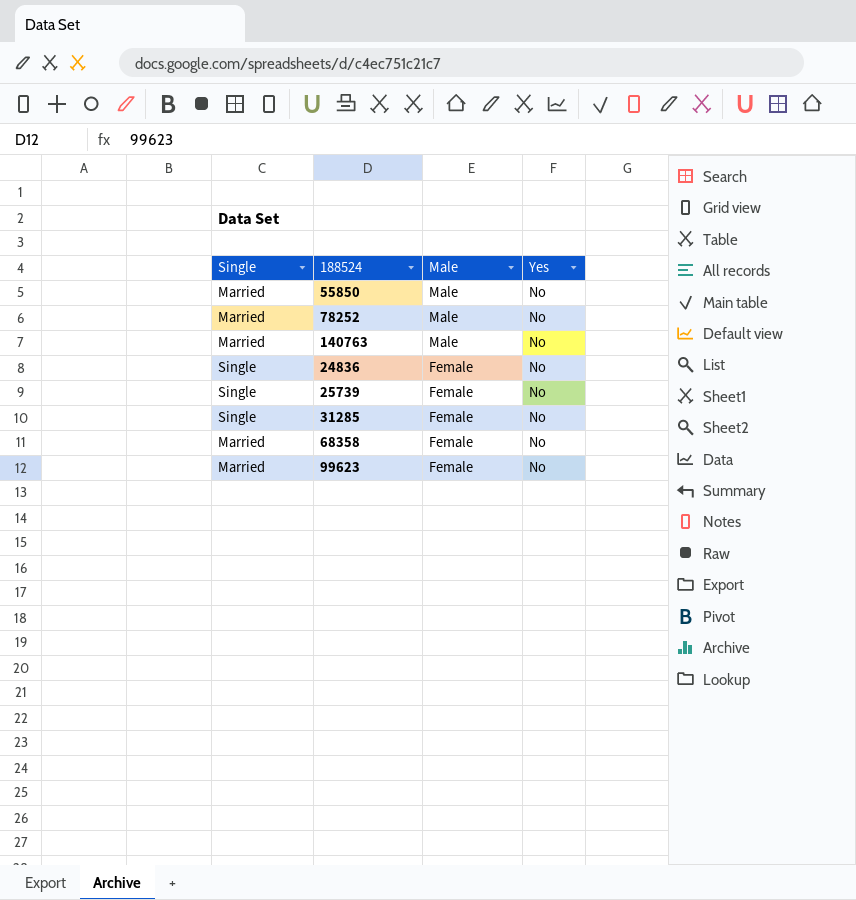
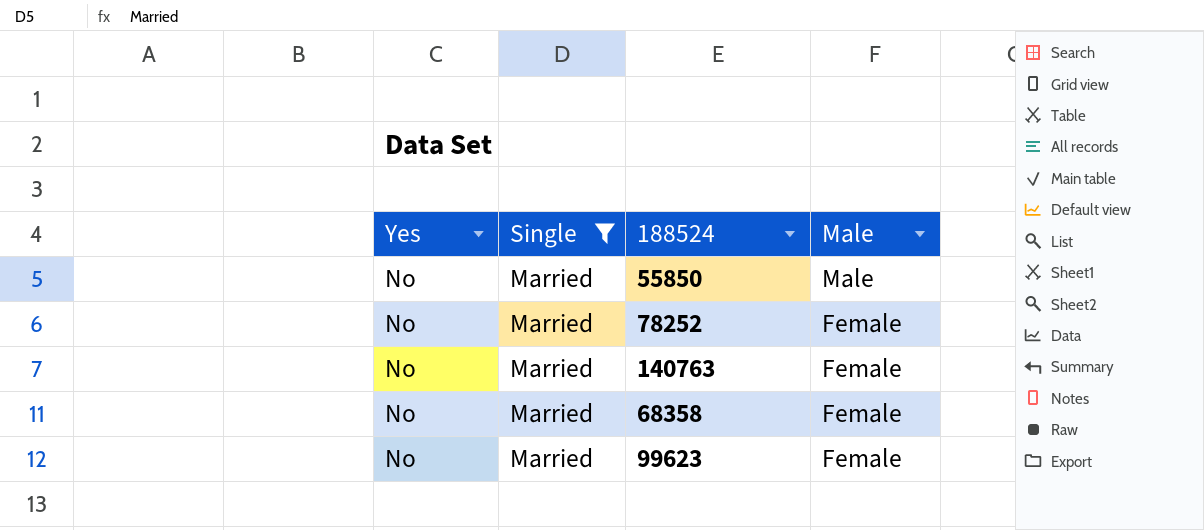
filter: none -> Single = Married
column Yes | position: 4 -> 1
78252 | Male: Male -> Female
140763 | Male: Male -> Female

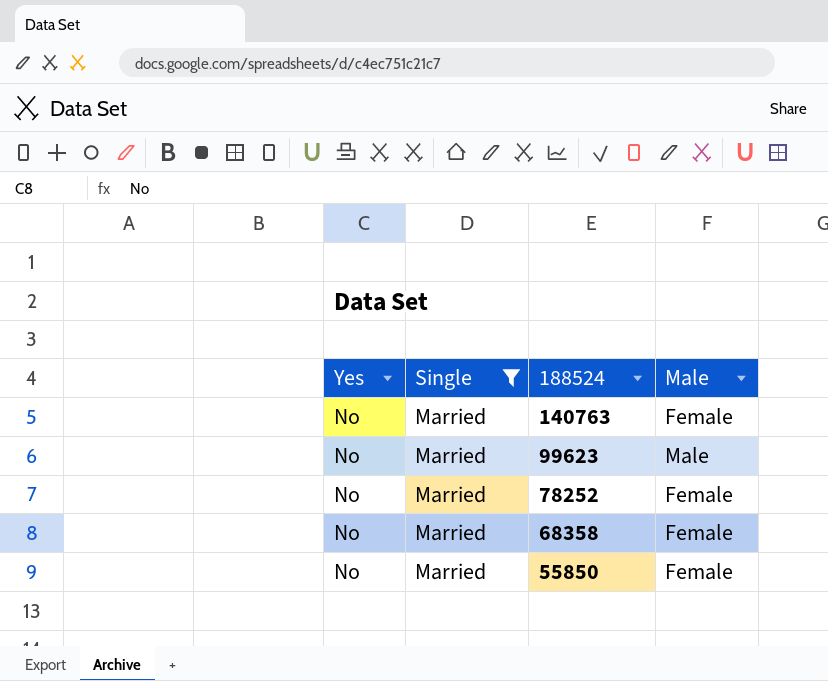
row order: Male descending -> 188524 descending
99623 | Male: Female -> Male
55850 | Male: Male -> Female

